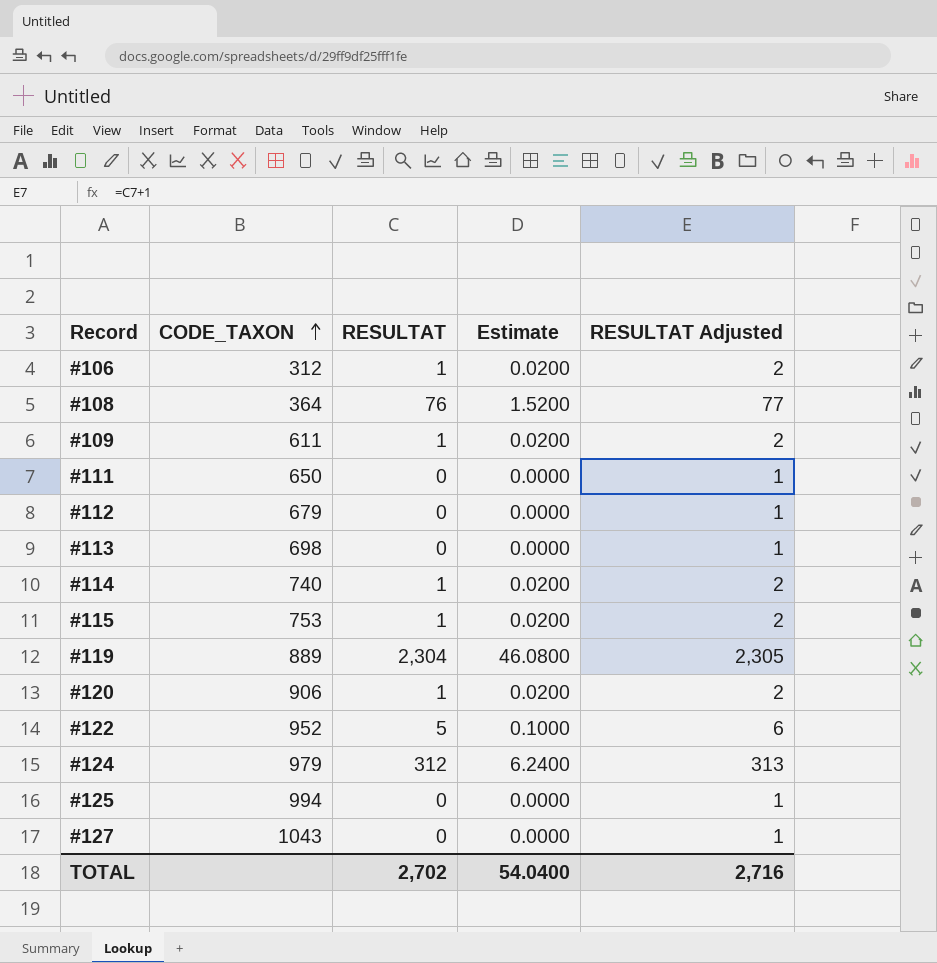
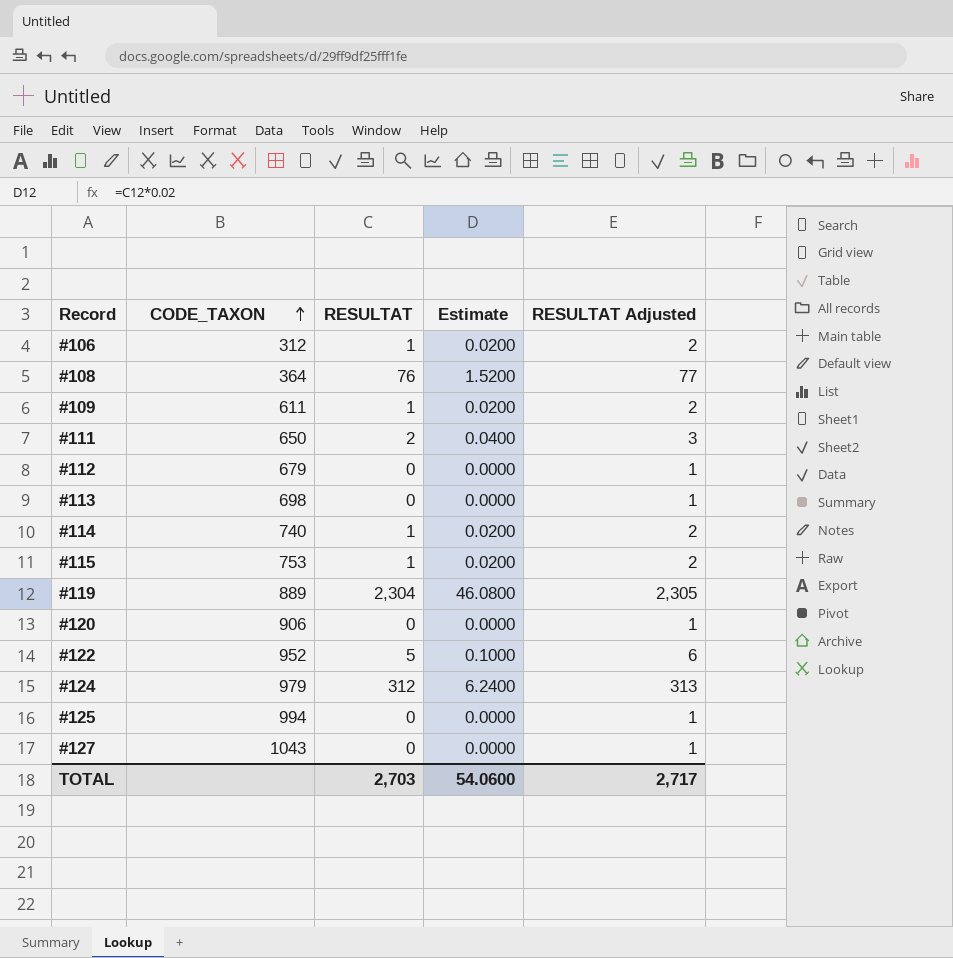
#111 | RESULTAT: 0 -> 2
#111 | Estimate: 0.0000 -> 0.0400
#111 | RESULTAT Adjusted: 1 -> 3
#120 | RESULTAT: 1 -> 0
#120 | Estimate: 0.0200 -> 0.0000
#120 | RESULTAT Adjusted: 2 -> 1
TOTAL | RESULTAT: 2,702 -> 2,703
TOTAL | Estimate: 54.0400 -> 54.0600
TOTAL | RESULTAT Adjusted: 2,716 -> 2,717

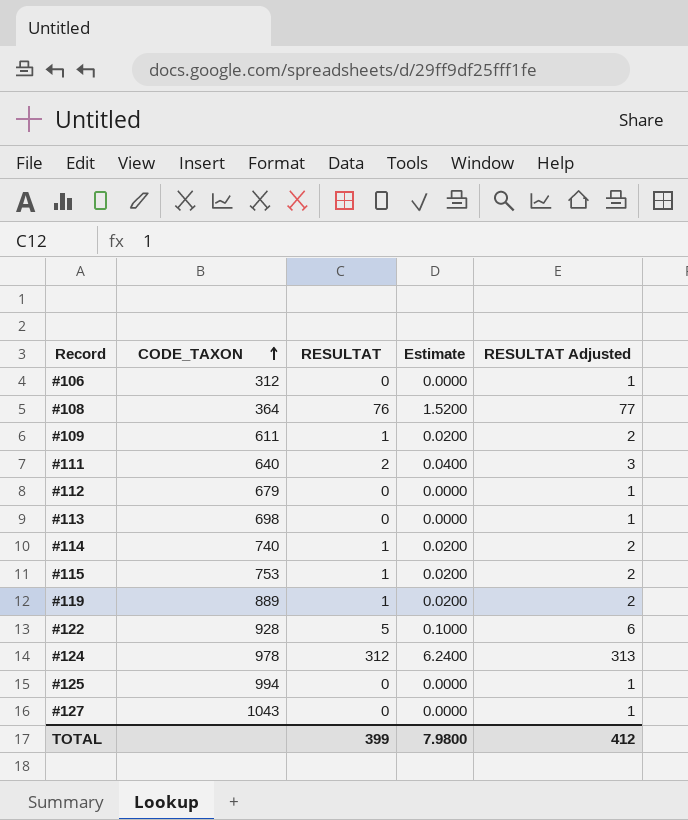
row #120: 906 | 0 | 0.0000 | 1 -> none
#106 | RESULTAT: 1 -> 0
#106 | Estimate: 0.0200 -> 0.0000
#106 | RESULTAT Adjusted: 2 -> 1
#111 | CODE_TAXON: 650 -> 640
#119 | RESULTAT: 2,304 -> 1
#119 | Estimate: 46.0800 -> 0.0200
#119 | RESULTAT Adjusted: 2,305 -> 2
#122 | CODE_TAXON: 952 -> 928
#124 | CODE_TAXON: 979 -> 978
TOTAL | RESULTAT: 2,703 -> 399
TOTAL | Estimate: 54.0600 -> 7.9800
TOTAL | RESULTAT Adjusted: 2,717 -> 412

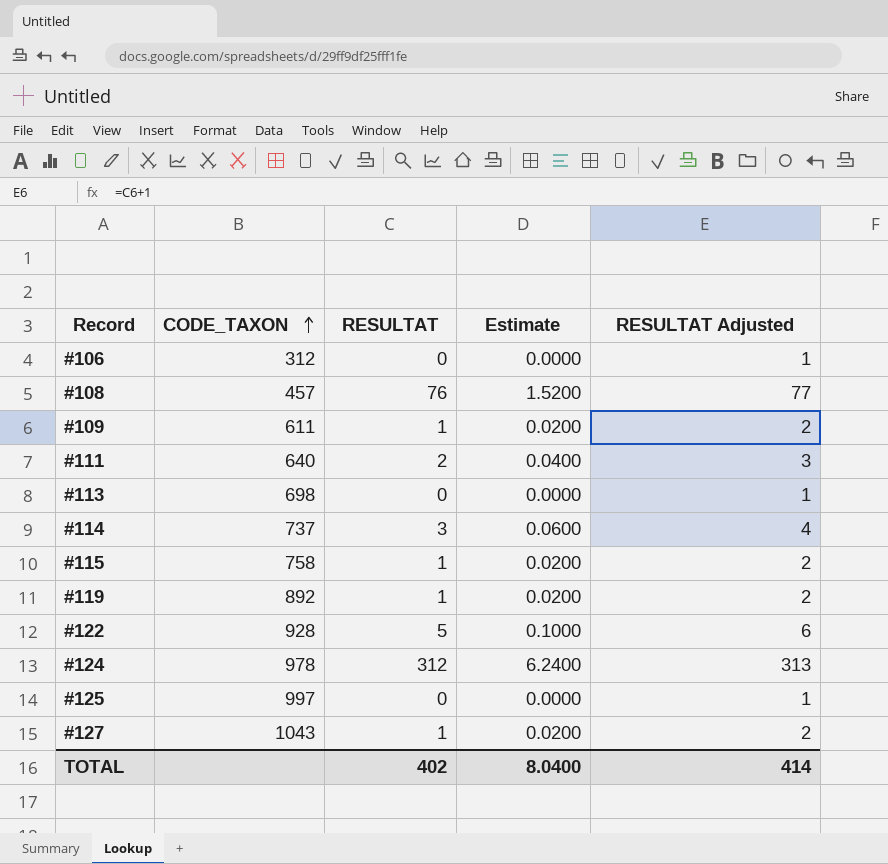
row #112: 679 | 0 | 0.0000 | 1 -> none
#108 | CODE_TAXON: 364 -> 457
#114 | CODE_TAXON: 740 -> 737
#114 | RESULTAT: 1 -> 3
#114 | Estimate: 0.0200 -> 0.0600
#114 | RESULTAT Adjusted: 2 -> 4
#115 | CODE_TAXON: 753 -> 758
#119 | CODE_TAXON: 889 -> 892
#125 | CODE_TAXON: 994 -> 997
#127 | RESULTAT: 0 -> 1
#127 | Estimate: 0.0000 -> 0.0200
#127 | RESULTAT Adjusted: 1 -> 2
TOTAL | RESULTAT: 399 -> 402
TOTAL | Estimate: 7.9800 -> 8.0400
TOTAL | RESULTAT Adjusted: 412 -> 414

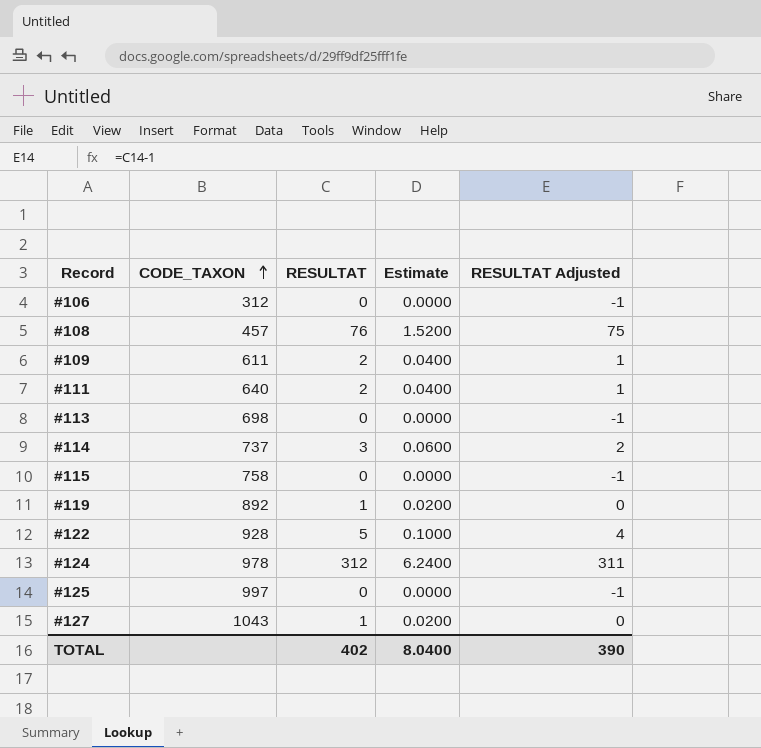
column RESULTAT Adjusted | formula: [RESULTAT] + 1 -> [RESULTAT] - 1
#109 | RESULTAT: 1 -> 2
#109 | Estimate: 0.0200 -> 0.0400
#115 | RESULTAT: 1 -> 0
#115 | Estimate: 0.0200 -> 0.0000
TOTAL | RESULTAT Adjusted: 414 -> 390

